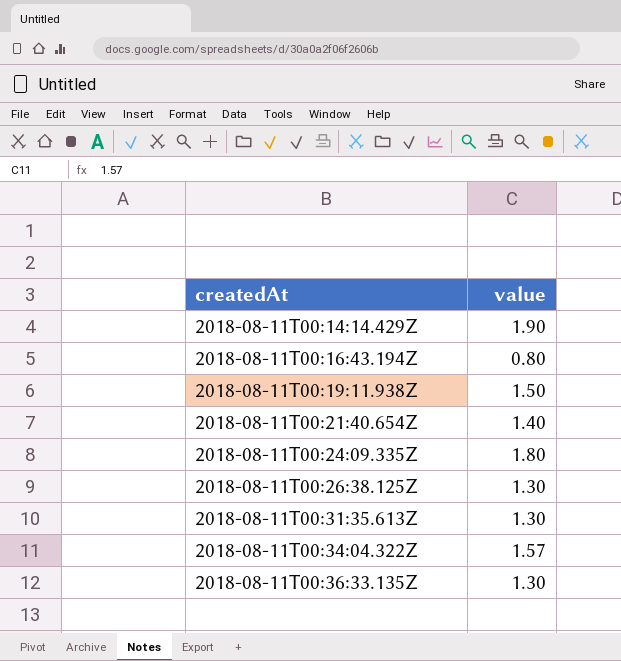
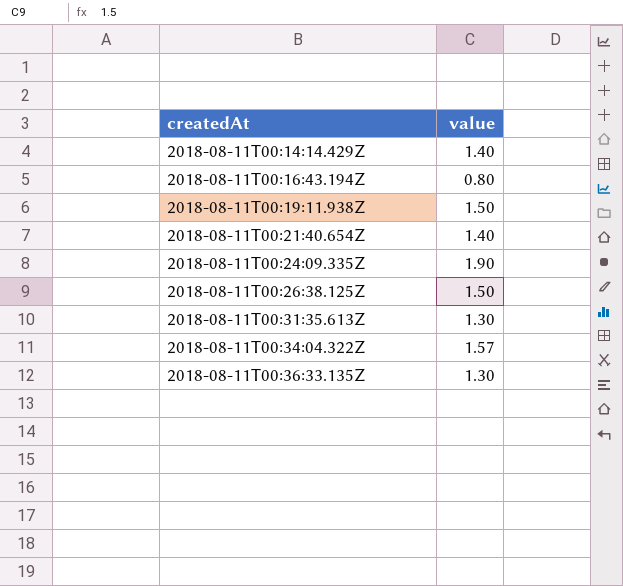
2018-08-11T00:14:14.429Z | value: 1.90 -> 1.40
2018-08-11T00:24:09.335Z | value: 1.80 -> 1.90
2018-08-11T00:26:38.125Z | value: 1.30 -> 1.50

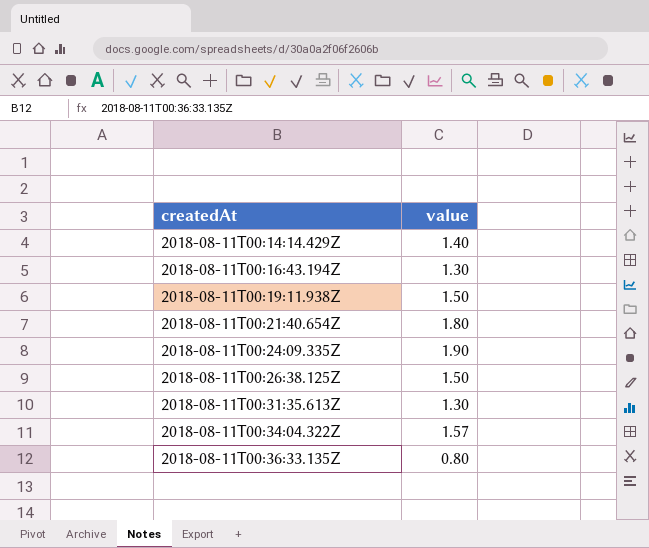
2018-08-11T00:16:43.194Z | value: 0.80 -> 1.30
2018-08-11T00:21:40.654Z | value: 1.40 -> 1.80
2018-08-11T00:36:33.135Z | value: 1.30 -> 0.80

